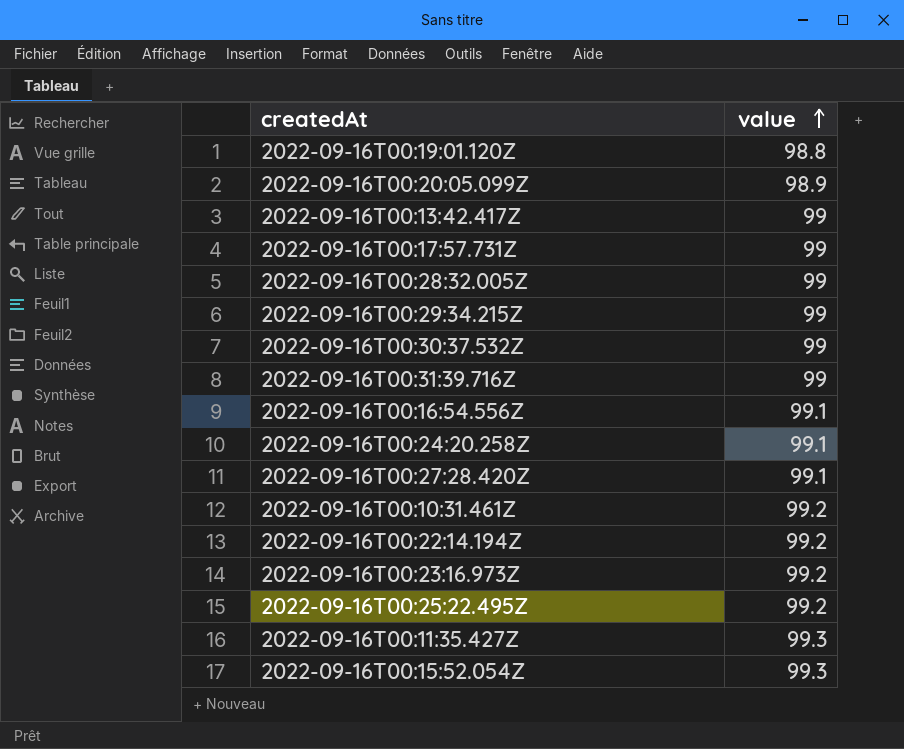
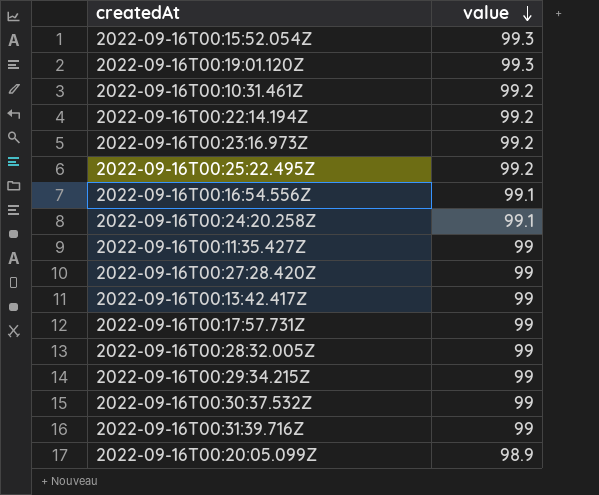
row order: value ascending -> value descending
2022-09-16T00:19:01.120Z | value: 98.8 -> 99.3
2022-09-16T00:11:35.427Z | value: 99.3 -> 99
2022-09-16T00:27:28.420Z | value: 99.1 -> 99

